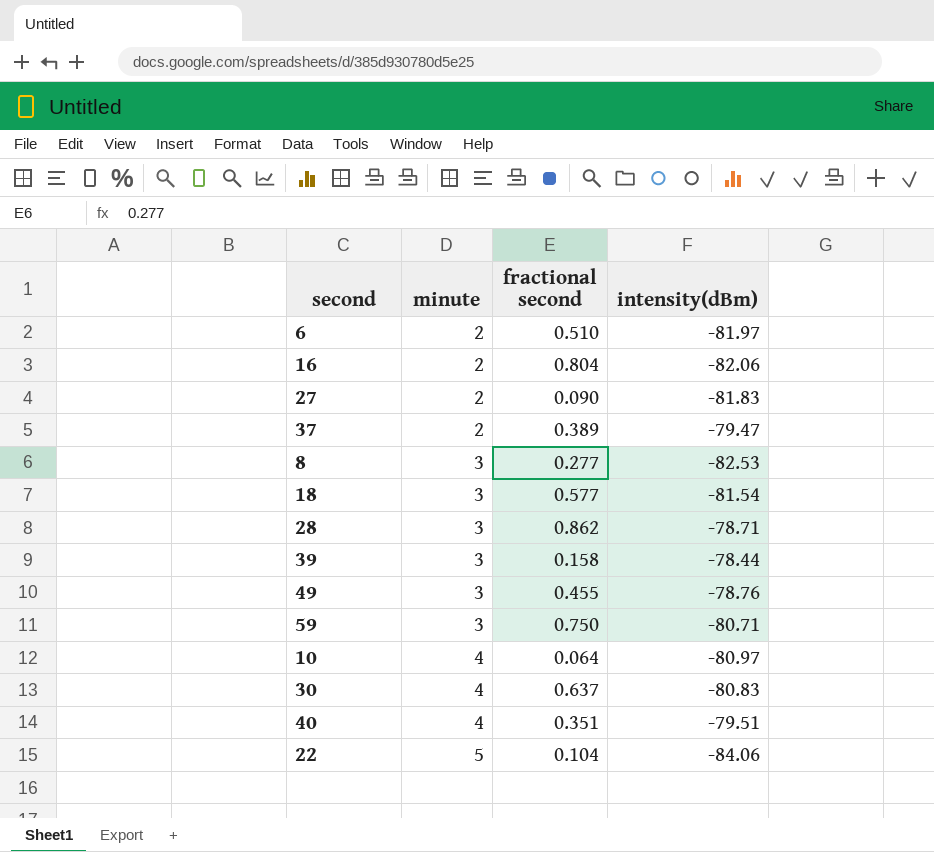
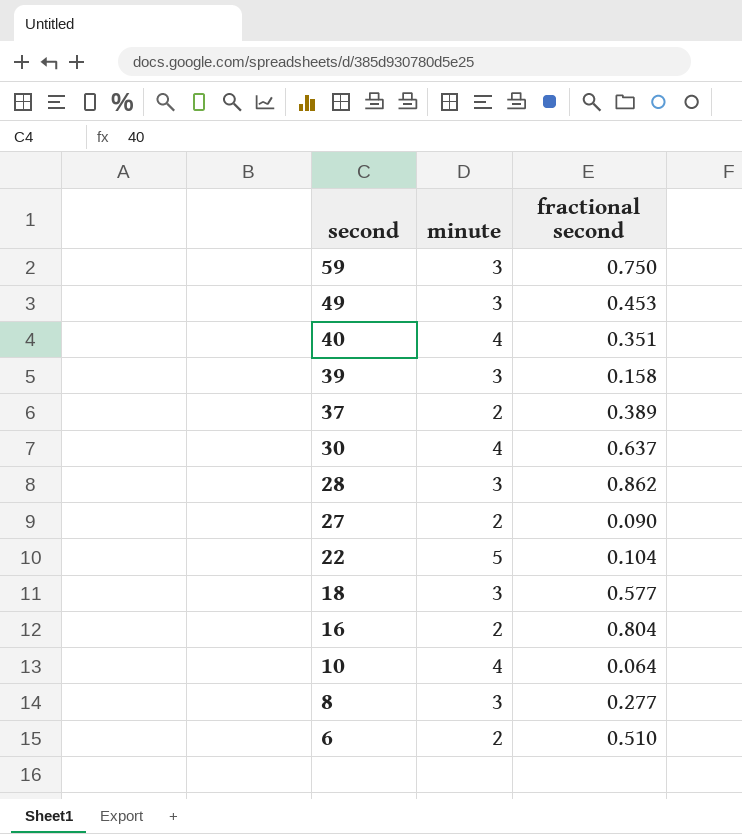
row order: minute ascending -> second descending
column intensity(dBm) | position: 4 -> none
49 | fractional second: 0.455 -> 0.453

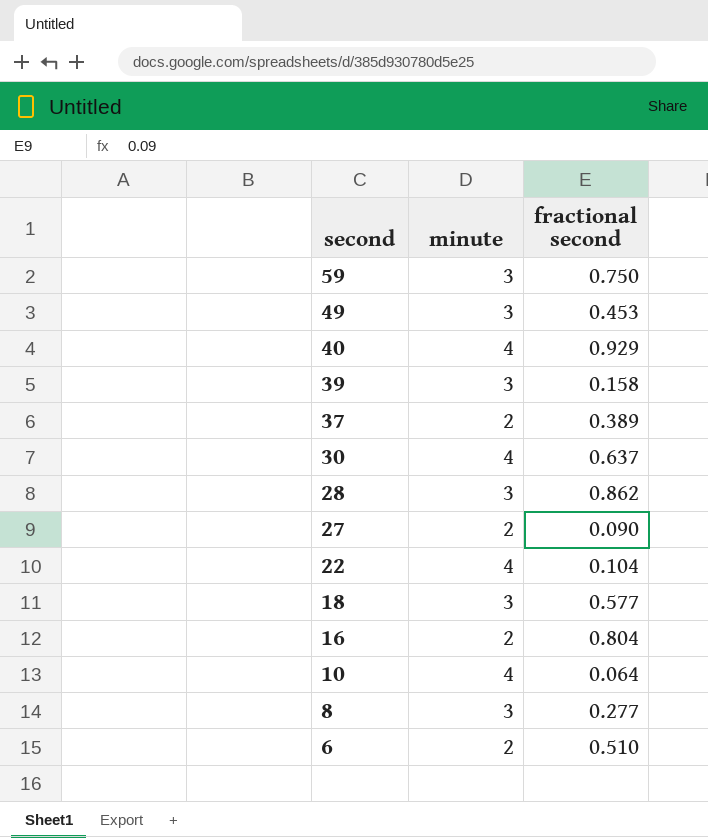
40 | fractional second: 0.351 -> 0.929
22 | minute: 5 -> 4

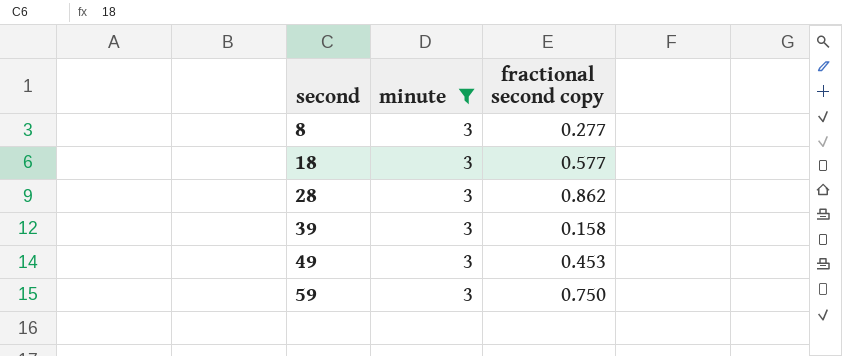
filter: none -> minute = 3
row order: second descending -> second ascending
column name: fractional second -> fractional second copy

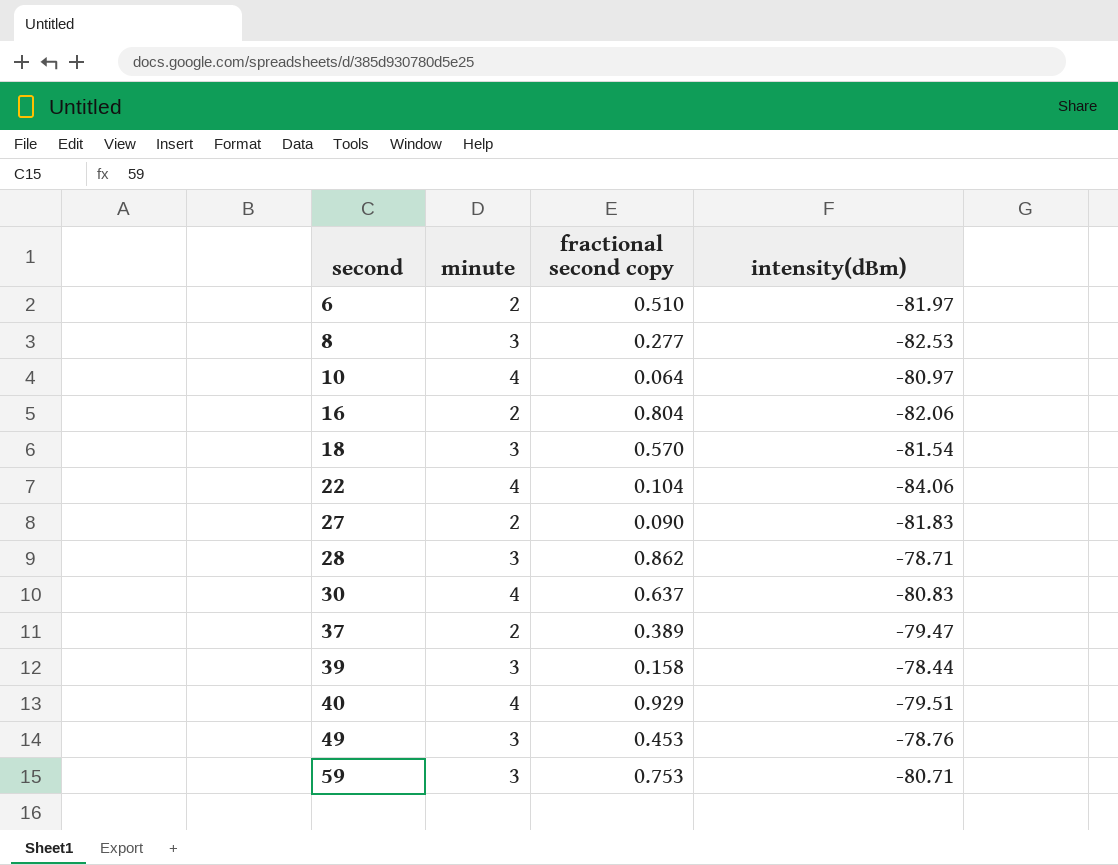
filter: minute = 3 -> none
column intensity(dBm) | position: none -> 4
18 | fractional second copy: 0.577 -> 0.570
59 | fractional second copy: 0.750 -> 0.753

